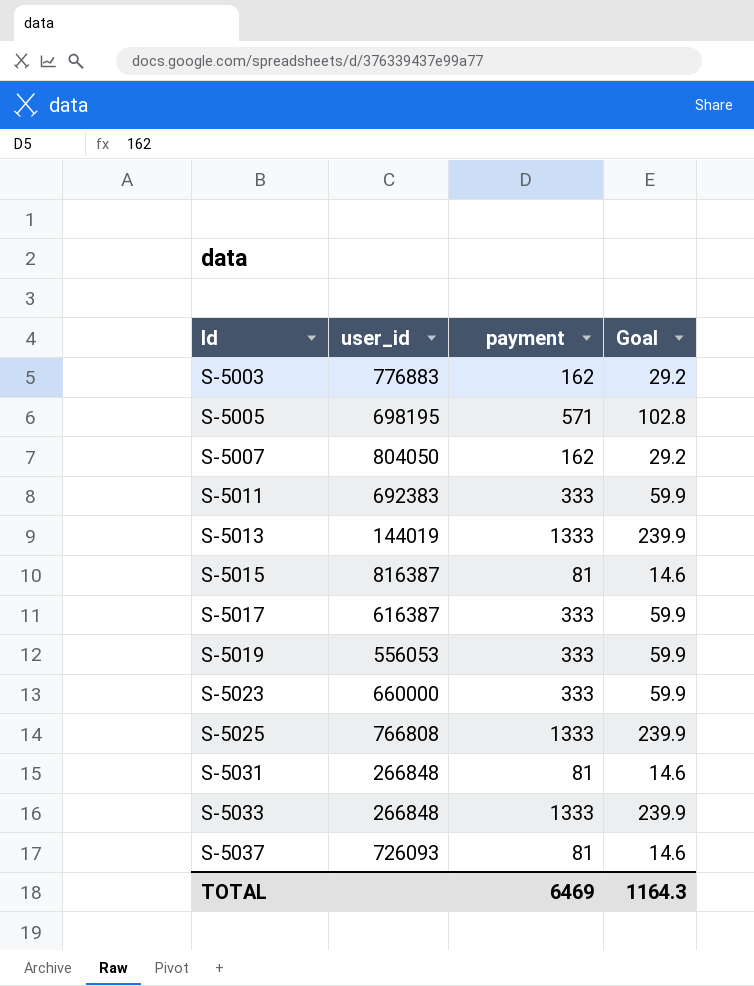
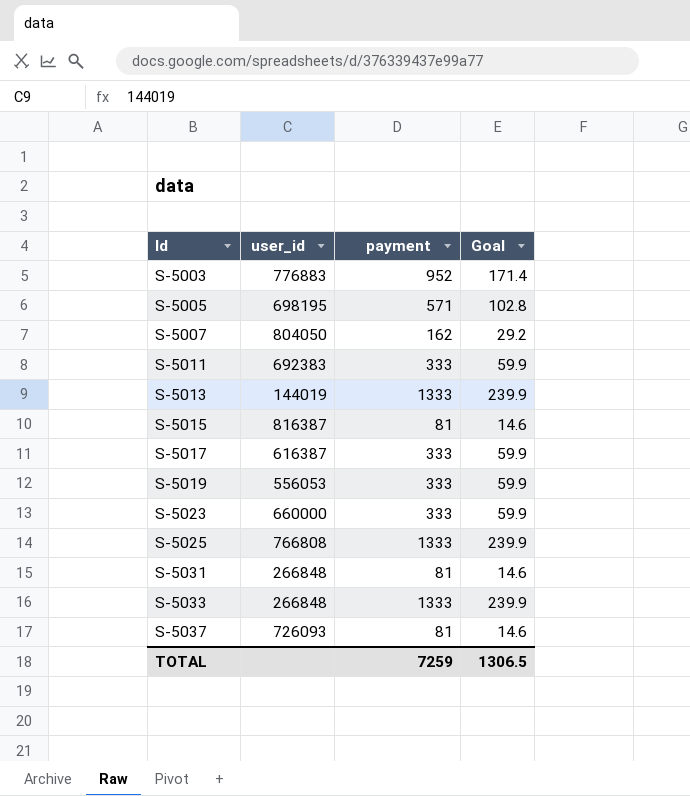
S-5003 | payment: 162 -> 952
S-5003 | Goal: 29.2 -> 171.4
TOTAL | payment: 6469 -> 7259
TOTAL | Goal: 1164.3 -> 1306.5

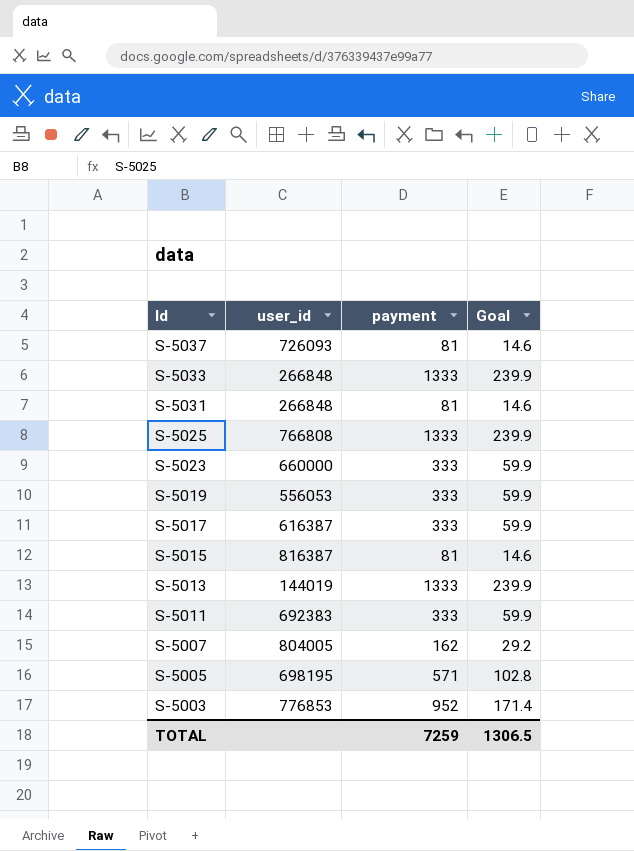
row order: Id ascending -> Id descending
S-5007 | user_id: 804050 -> 804005
S-5003 | user_id: 776883 -> 776853

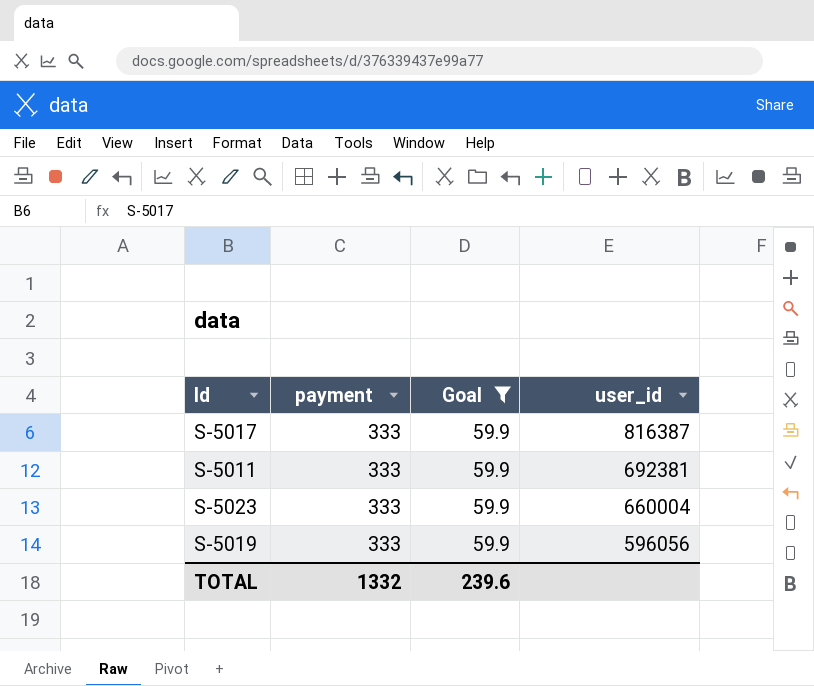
filter: none -> Goal = 59.9
row order: Id descending -> user_id descending
column user_id | position: 2 -> 4
S-5017 | user_id: 616387 -> 816387
S-5011 | user_id: 692383 -> 692381
S-5023 | user_id: 660000 -> 660004
S-5019 | user_id: 556053 -> 596056
TOTAL | payment: 7259 -> 1332
TOTAL | Goal: 1306.5 -> 239.6

